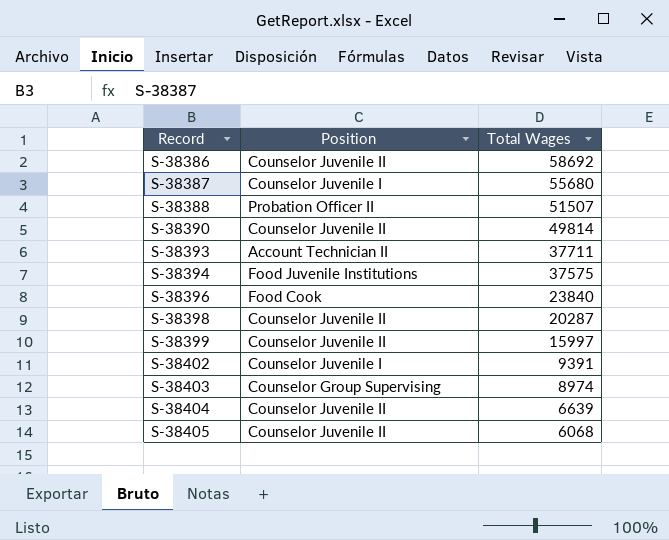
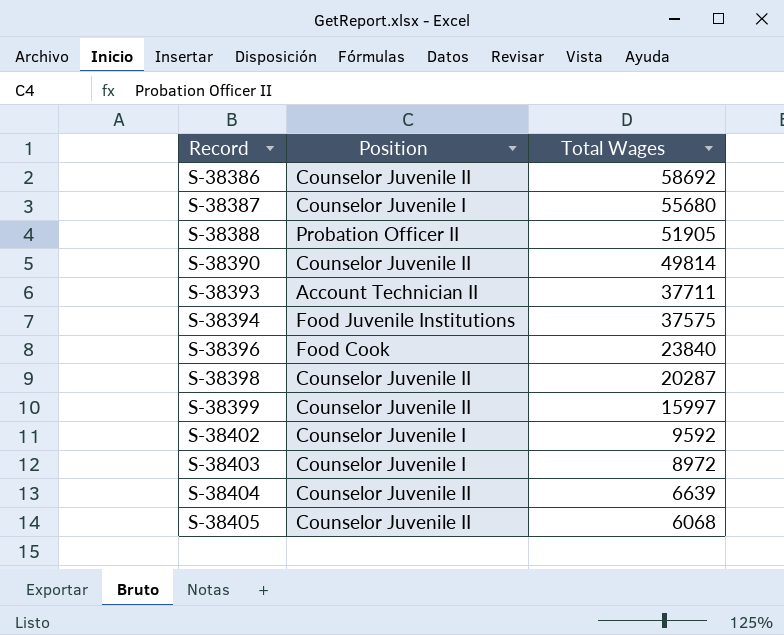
S-38388 | Total Wages: 51507 -> 51905
S-38402 | Total Wages: 9391 -> 9592
S-38403 | Position: Counselor Group Supervising -> Counselor Juvenile I
S-38403 | Total Wages: 8974 -> 8972

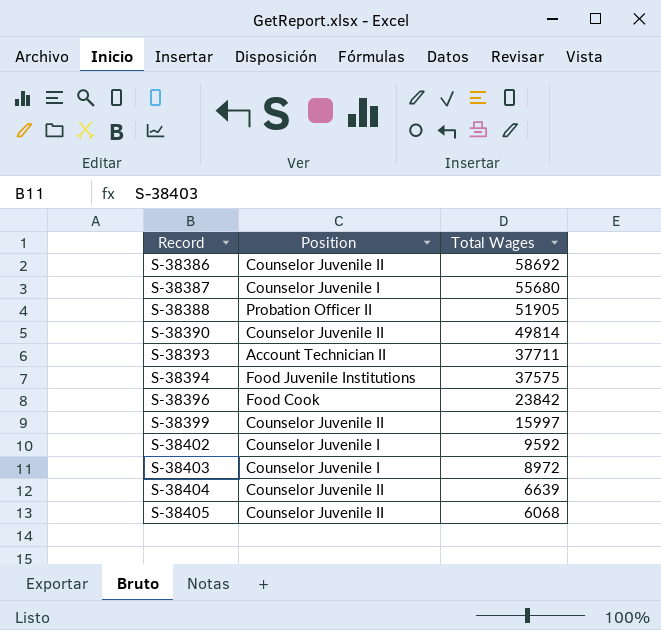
row S-38398: Counselor Juvenile II | 20287 -> none
S-38396 | Total Wages: 23840 -> 23842

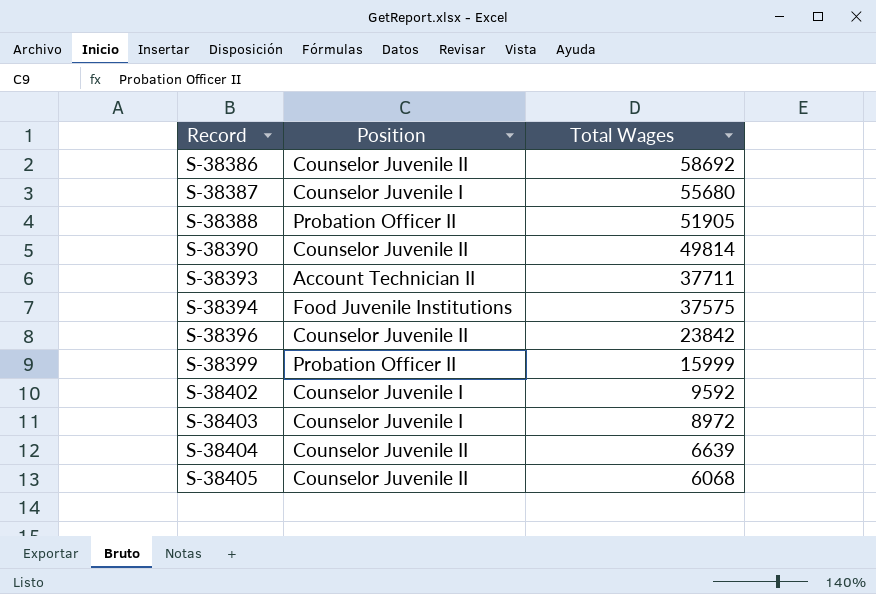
S-38396 | Position: Food Cook -> Counselor Juvenile II
S-38399 | Position: Counselor Juvenile II -> Probation Officer II
S-38399 | Total Wages: 15997 -> 15999

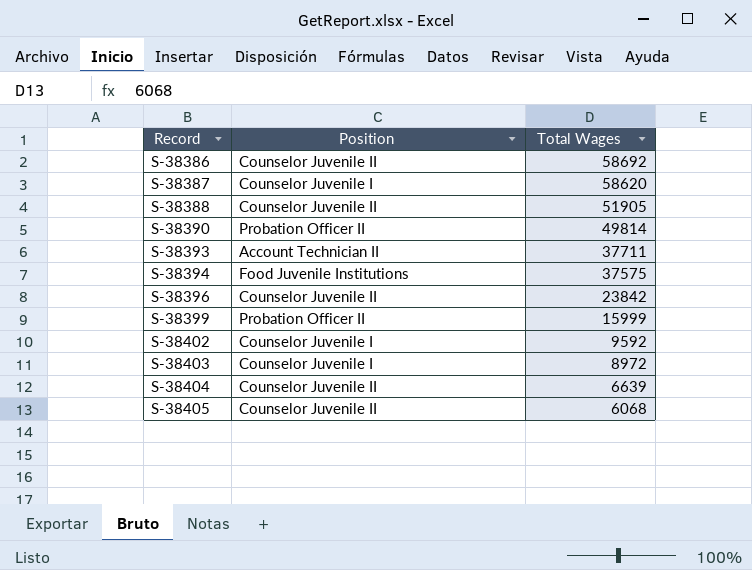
S-38387 | Total Wages: 55680 -> 58620
S-38388 | Position: Probation Officer II -> Counselor Juvenile II
S-38390 | Position: Counselor Juvenile II -> Probation Officer II

